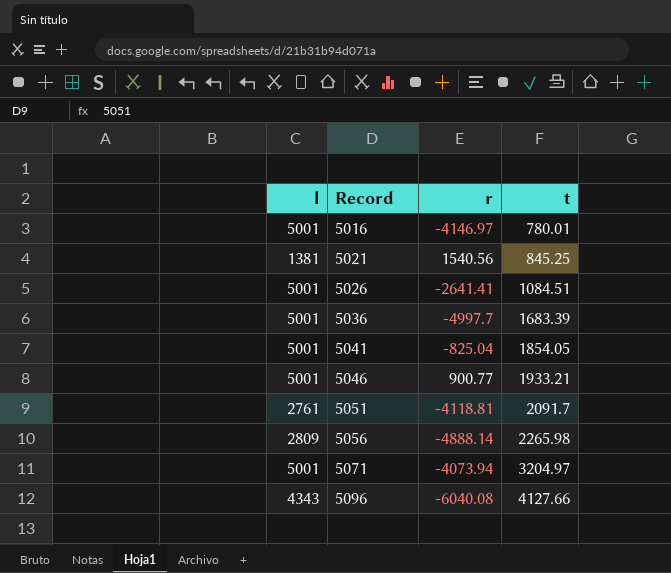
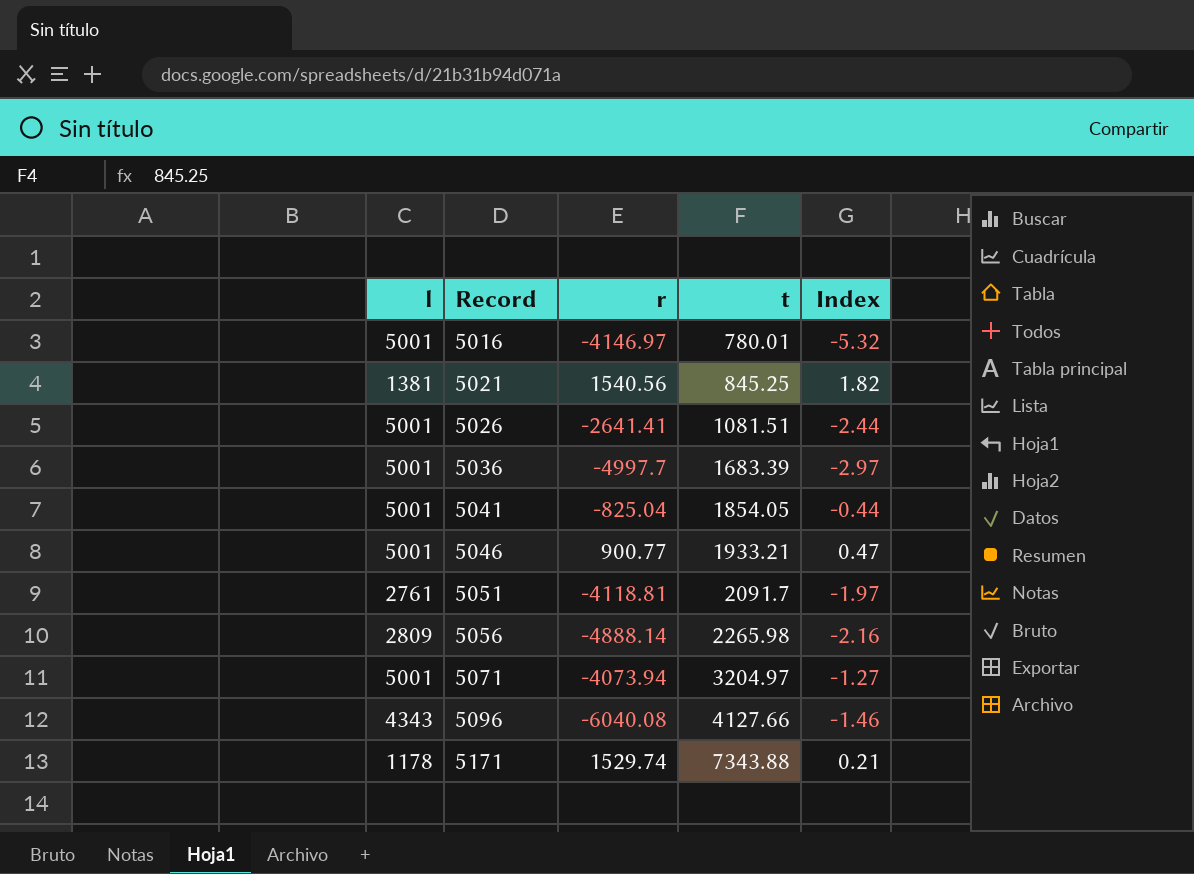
column Index | formula: none -> [r] / [t]
5026 | t: 1084.51 -> 1081.51
row 5171: none -> 1178 | 1529.74 | 7343.88 | 0.21

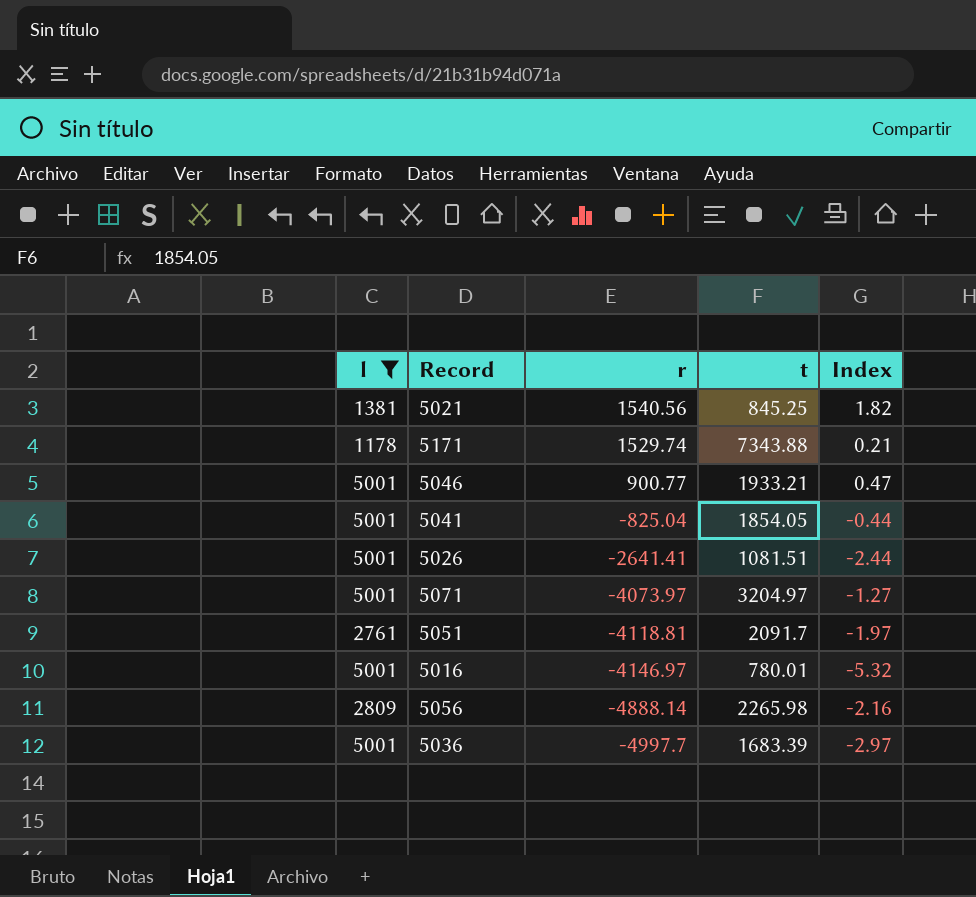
filter: none -> l != 4343
row order: Record ascending -> r descending
5071 | r: -4073.94 -> -4073.97

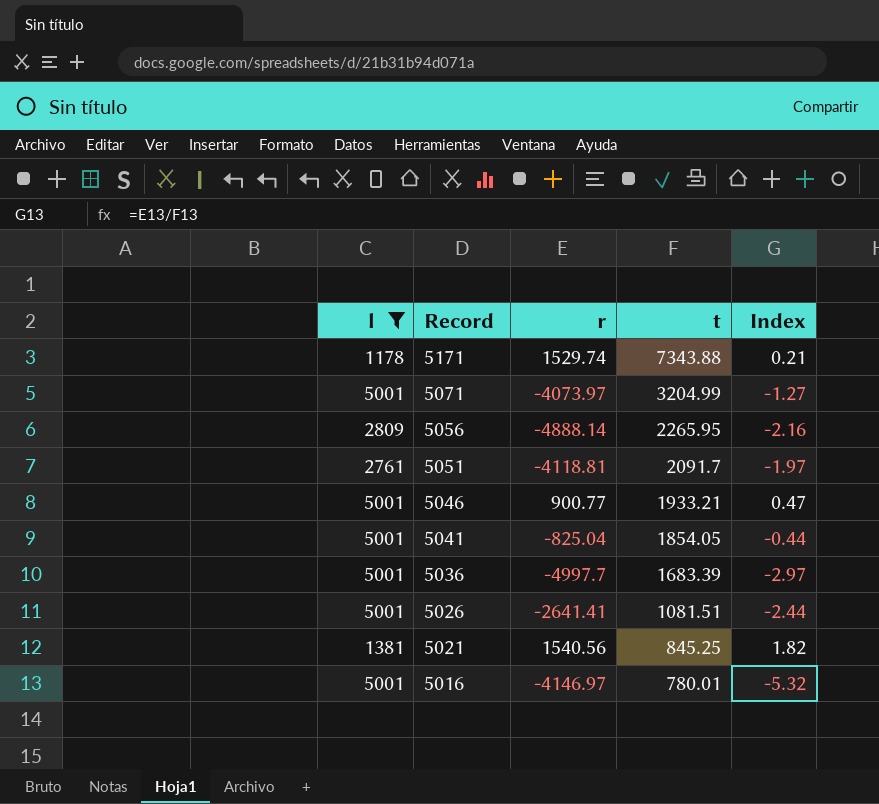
row order: r descending -> Record descending
5071 | t: 3204.97 -> 3204.99
5056 | t: 2265.98 -> 2265.95

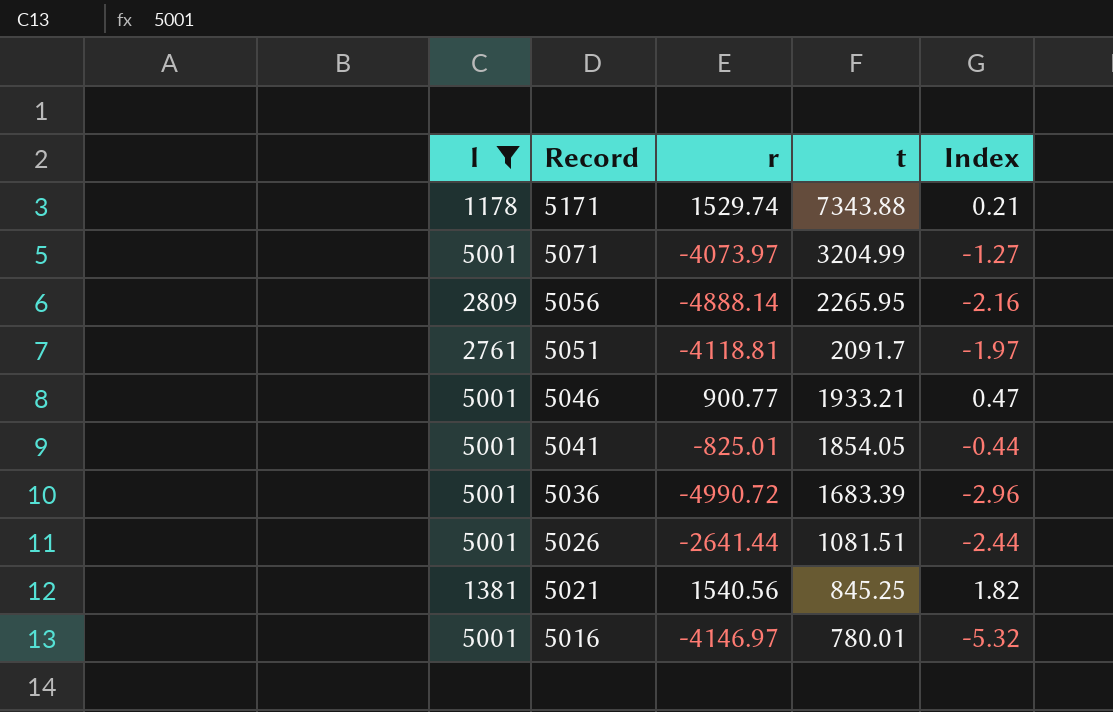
5041 | r: -825.04 -> -825.01
5036 | r: -4997.7 -> -4990.72
5036 | Index: -2.97 -> -2.96
5026 | r: -2641.41 -> -2641.44

